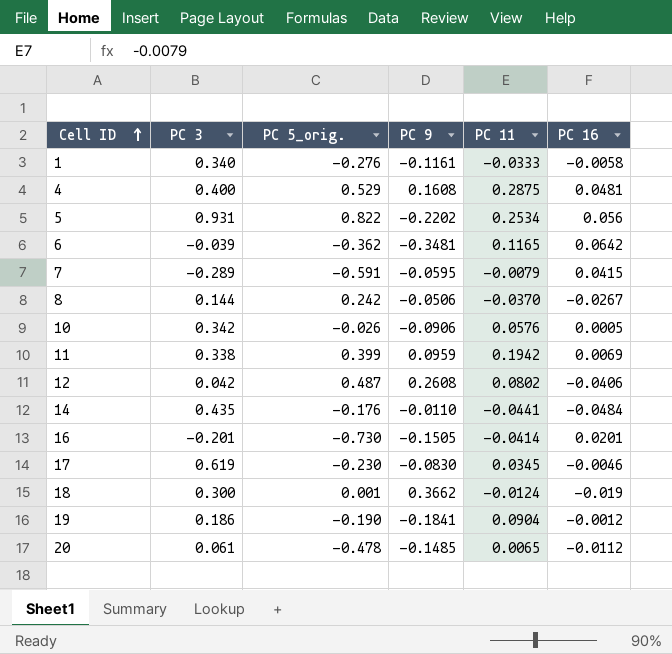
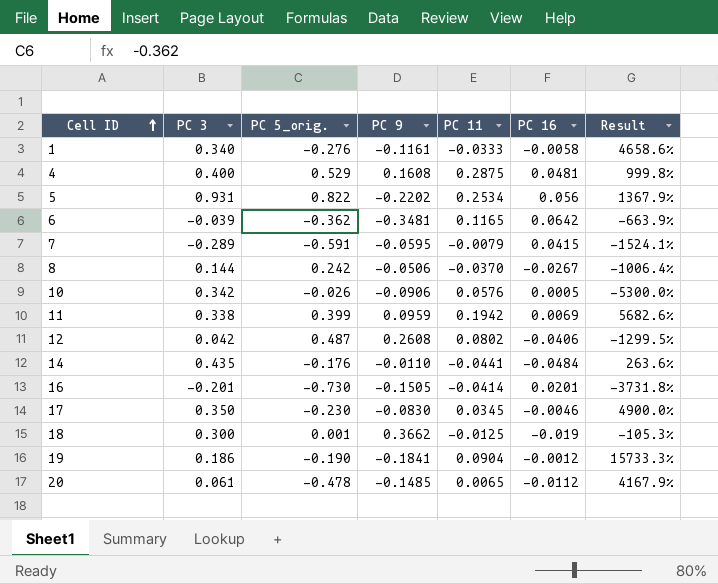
column Result | formula: none -> ([PC 5_orig.] - [PC 16]) / [PC 16]
17 | PC 3: 0.619 -> 0.350
18 | PC 11: -0.0124 -> -0.0125

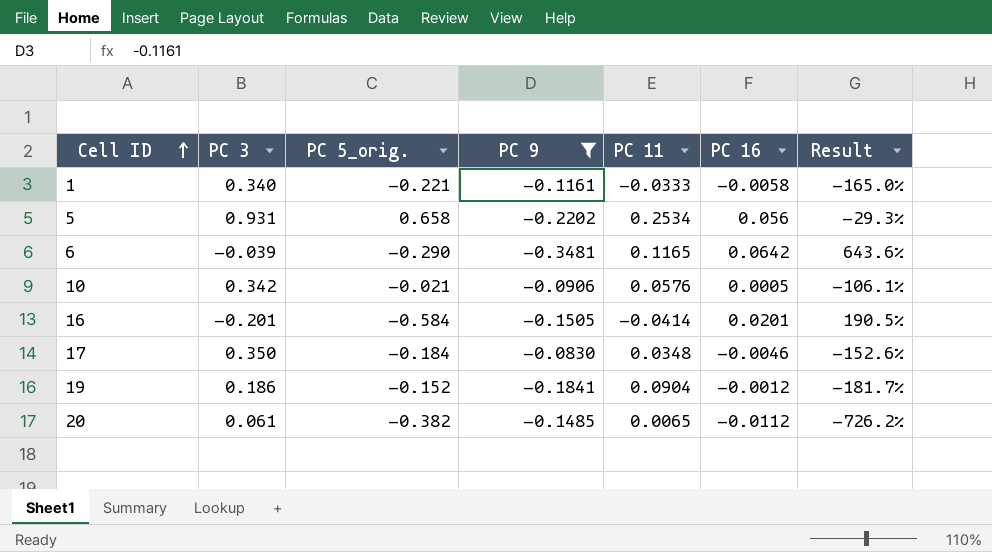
filter: none -> PC 9 <= -0.0830
column Result | formula: ([PC 5_orig.] - [PC 16]) / [PC 16] -> ([PC 5_orig.] - [PC 3]) / [PC 3]
1 | PC 5_orig.: -0.276 -> -0.221
5 | PC 5_orig.: 0.822 -> 0.658
6 | PC 5_orig.: -0.362 -> -0.290
10 | PC 5_orig.: -0.026 -> -0.021
16 | PC 5_orig.: -0.730 -> -0.584
17 | PC 5_orig.: -0.230 -> -0.184
17 | PC 11: 0.0345 -> 0.0348
19 | PC 5_orig.: -0.190 -> -0.152
20 | PC 5_orig.: -0.478 -> -0.382

